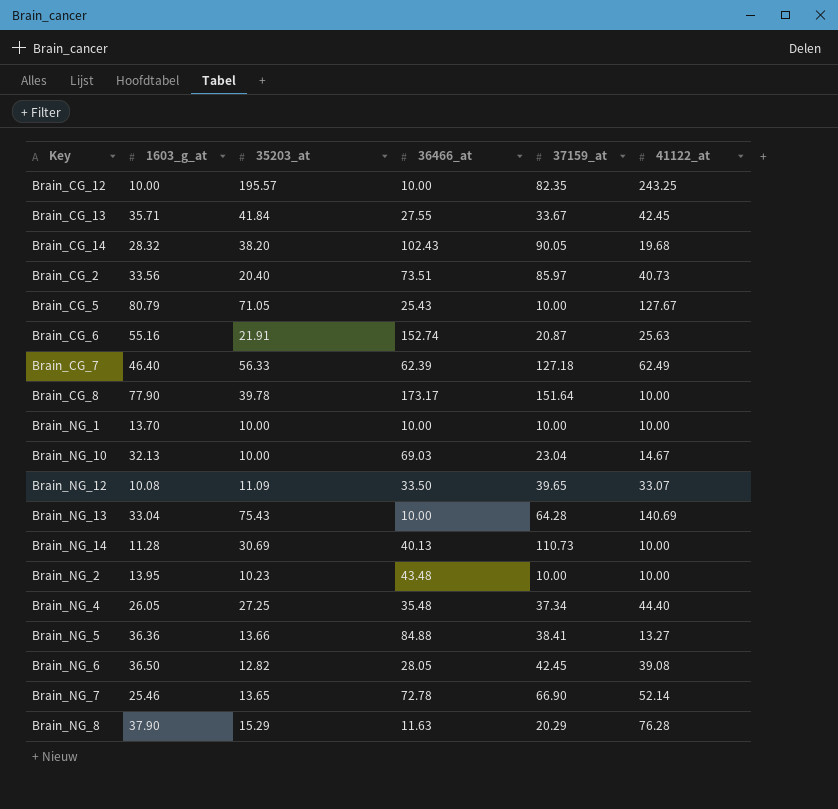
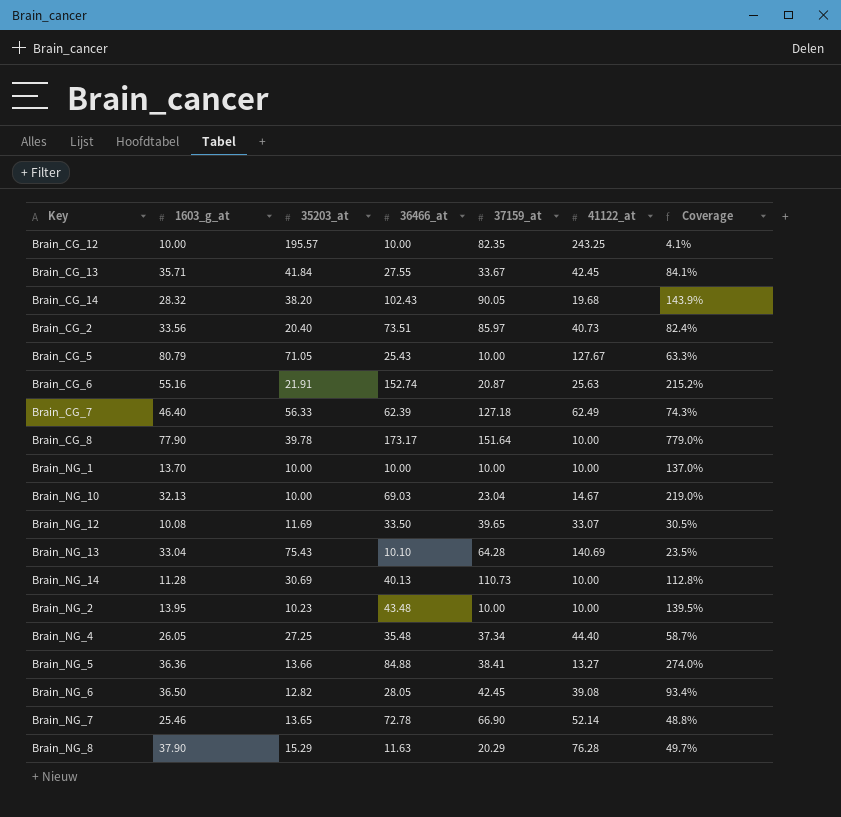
column Coverage | formula: none -> [1603_g_at] / [41122_at]
Brain_NG_12 | 35203_at: 11.09 -> 11.69
Brain_NG_13 | 36466_at: 10.00 -> 10.10

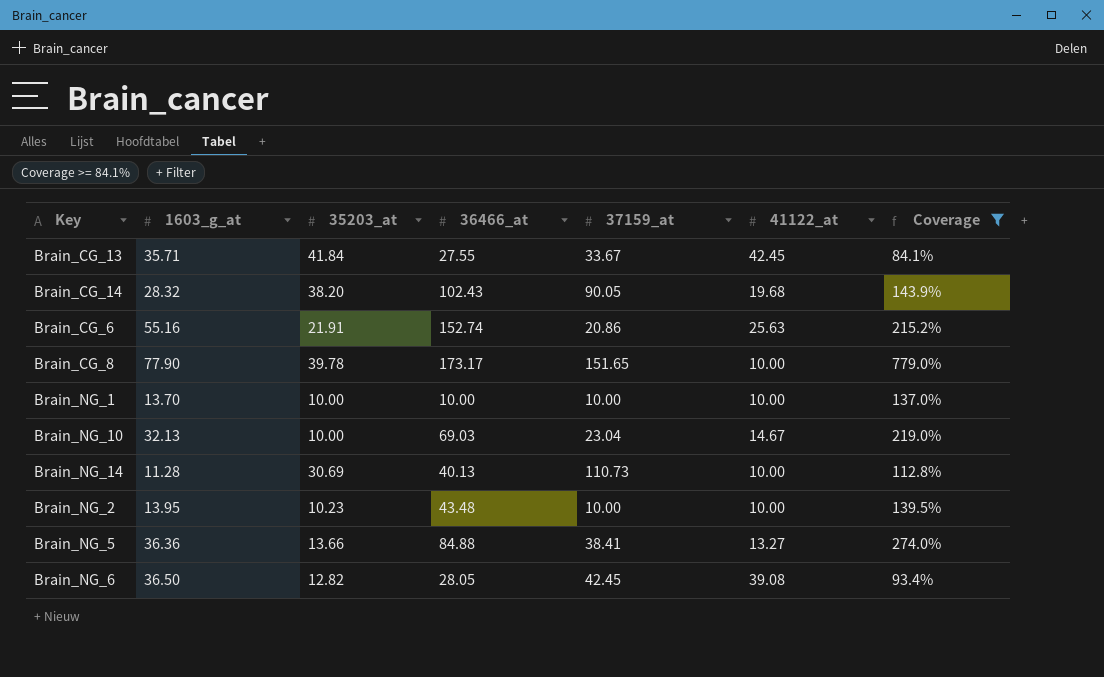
filter: none -> Coverage >= 84.1%
Brain_CG_6 | 37159_at: 20.87 -> 20.86
Brain_CG_8 | 37159_at: 151.64 -> 151.65

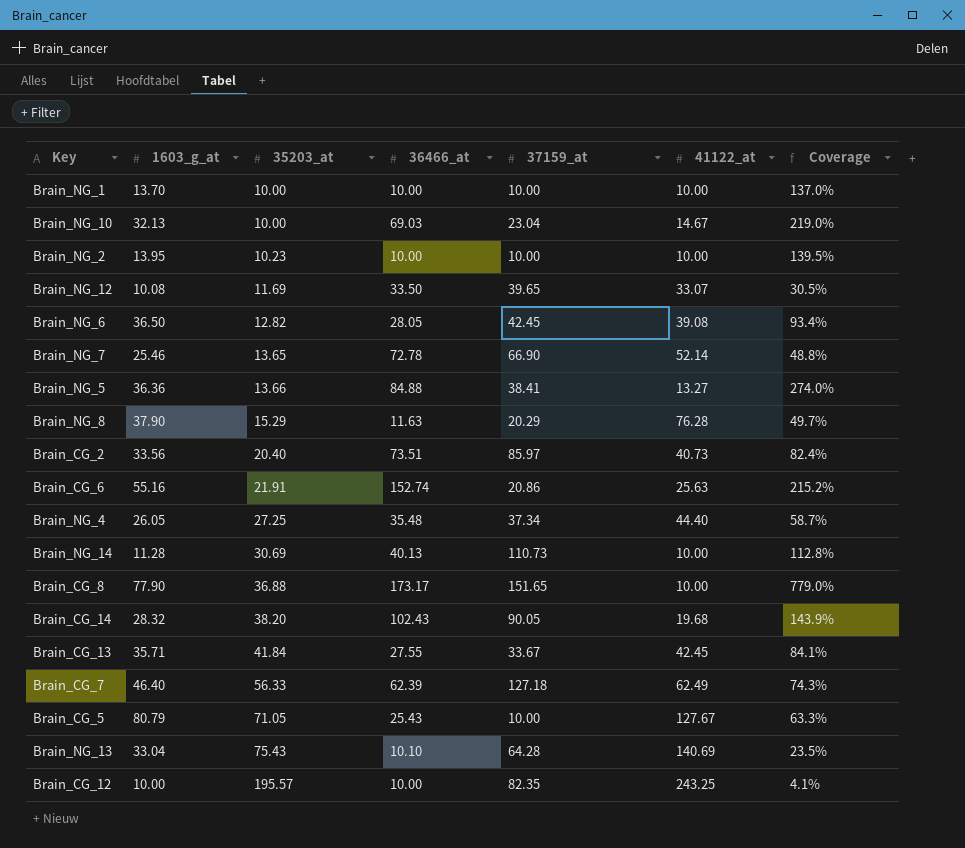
filter: Coverage >= 84.1% -> none
row order: none -> 35203_at ascending
Brain_NG_2 | 36466_at: 43.48 -> 10.00
Brain_CG_8 | 35203_at: 39.78 -> 36.88

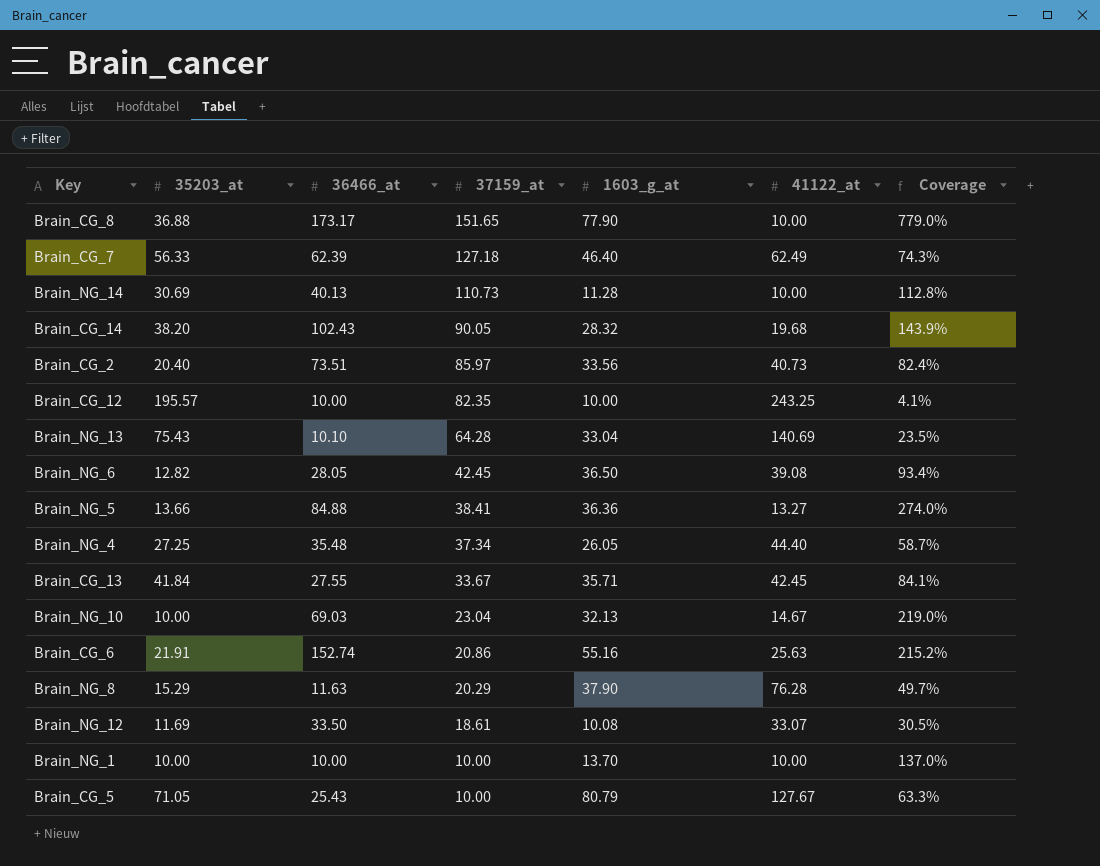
row order: 35203_at ascending -> 37159_at descending
column 1603_g_at | position: 2 -> 5
row Brain_NG_2: 13.95 | 10.23 | 10.00 | 10.00 | 10.00 | 139.5% -> none
row Brain_NG_7: 25.46 | 13.65 | 72.78 | 66.90 | 52.14 | 48.8% -> none
Brain_NG_12 | 37159_at: 39.65 -> 18.61

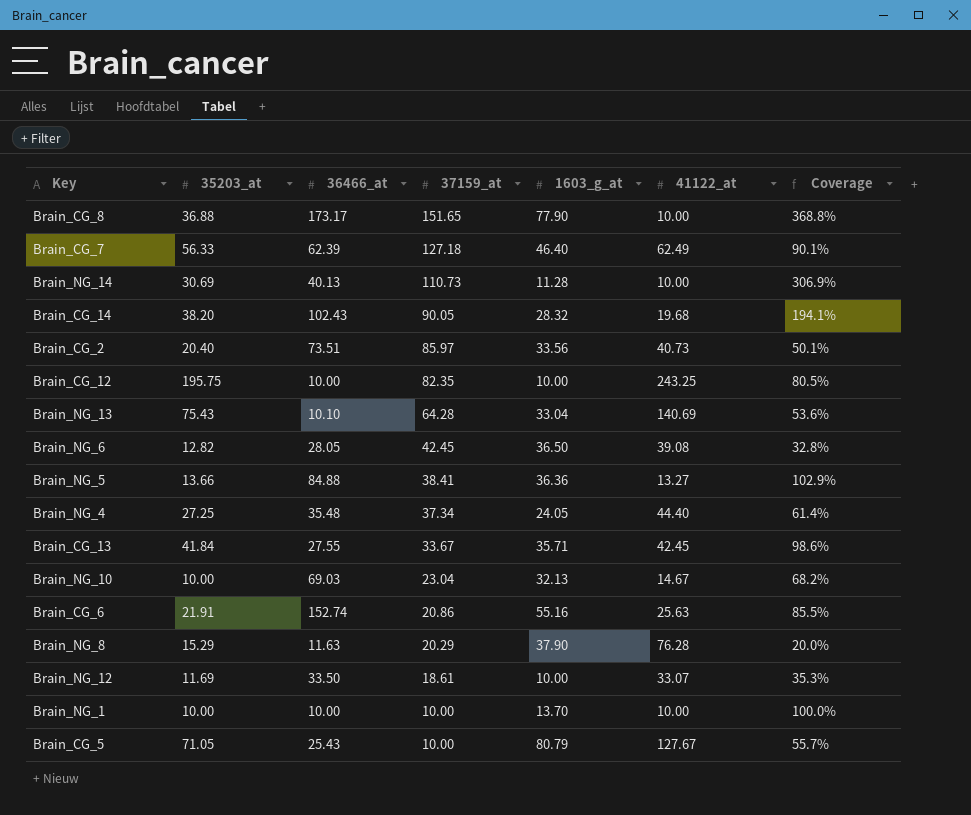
column Coverage | formula: [1603_g_at] / [41122_at] -> [35203_at] / [41122_at]
Brain_CG_12 | 35203_at: 195.57 -> 195.75
Brain_NG_4 | 1603_g_at: 26.05 -> 24.05
Brain_NG_12 | 1603_g_at: 10.08 -> 10.00

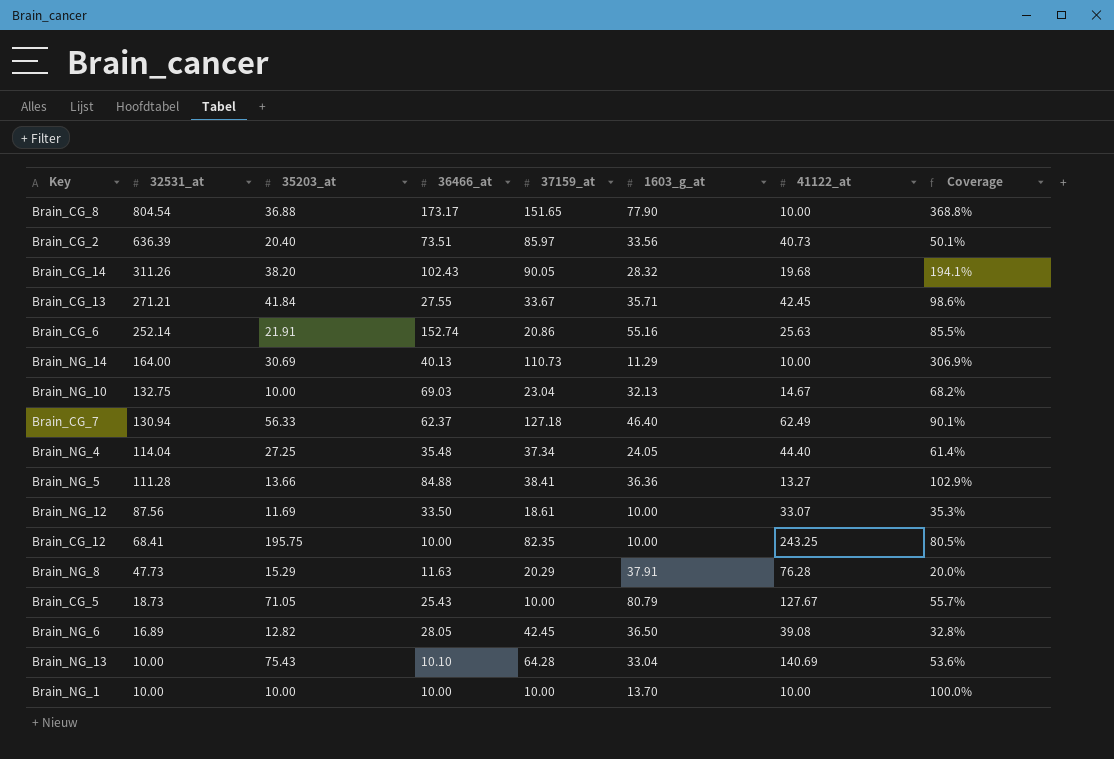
row order: 37159_at descending -> 32531_at descending
column 32531_at | position: none -> 2
Brain_NG_14 | 1603_g_at: 11.28 -> 11.29
Brain_CG_7 | 36466_at: 62.39 -> 62.37
Brain_NG_8 | 1603_g_at: 37.90 -> 37.91

